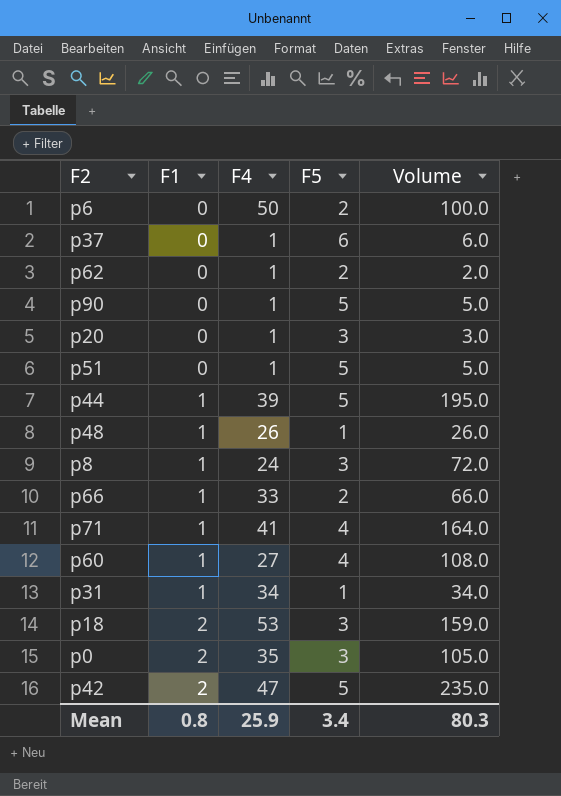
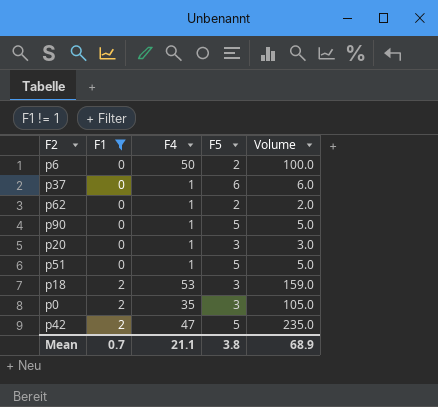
filter: none -> F1 != 1
Mean | F1: 0.8 -> 0.7
Mean | F4: 25.9 -> 21.1
Mean | F5: 3.4 -> 3.8
Mean | Volume: 80.3 -> 68.9

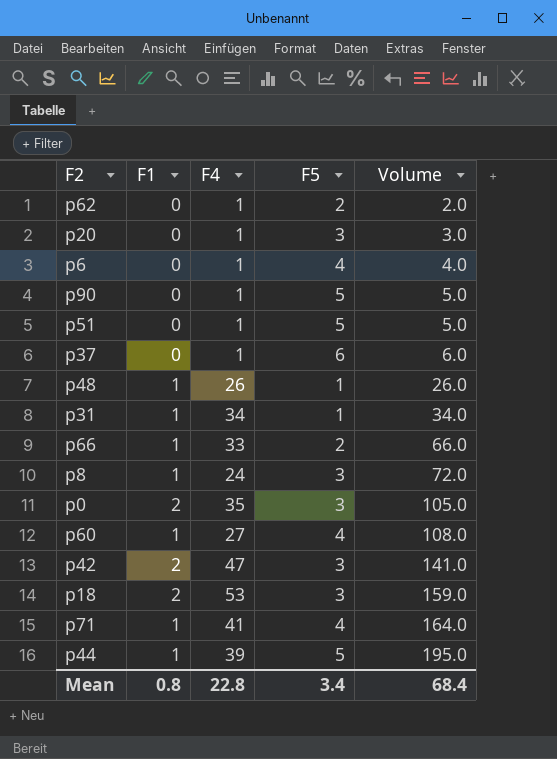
filter: F1 != 1 -> none
row order: F1 ascending -> Volume ascending
p6 | F4: 50 -> 1
p6 | F5: 2 -> 4
p6 | Volume: 100.0 -> 4.0
p42 | F5: 5 -> 3
p42 | Volume: 235.0 -> 141.0
Mean | F1: 0.7 -> 0.8
Mean | F4: 21.1 -> 22.8
Mean | F5: 3.8 -> 3.4
Mean | Volume: 68.9 -> 68.4

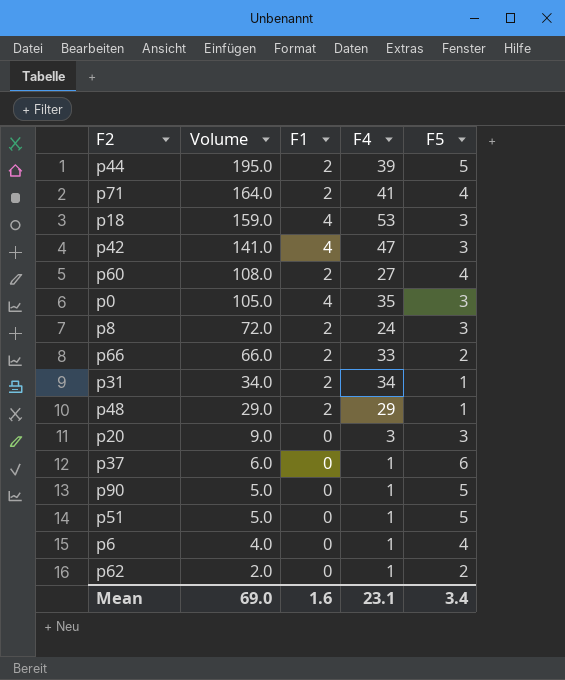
row order: Volume ascending -> Volume descending
column Volume | position: 5 -> 2
p44 | F1: 1 -> 2
p71 | F1: 1 -> 2
p18 | F1: 2 -> 4
p42 | F1: 2 -> 4
p60 | F1: 1 -> 2
p0 | F1: 2 -> 4
p8 | F1: 1 -> 2
p66 | F1: 1 -> 2
p31 | F1: 1 -> 2
p48 | Volume: 26.0 -> 29.0
p48 | F1: 1 -> 2
p48 | F4: 26 -> 29
p20 | Volume: 3.0 -> 9.0
p20 | F4: 1 -> 3
Mean | Volume: 68.4 -> 69.0
Mean | F1: 0.8 -> 1.6
Mean | F4: 22.8 -> 23.1

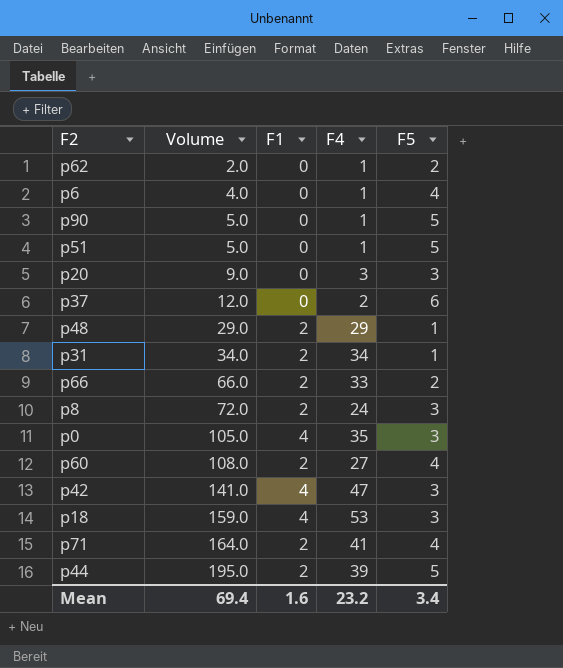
row order: Volume descending -> Volume ascending
p37 | Volume: 6.0 -> 12.0
p37 | F4: 1 -> 2
Mean | Volume: 69.0 -> 69.4
Mean | F4: 23.1 -> 23.2

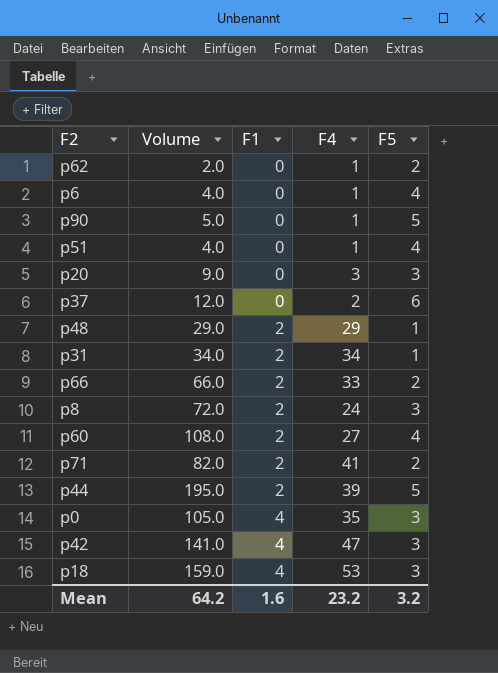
row order: Volume ascending -> F1 ascending
p51 | Volume: 5.0 -> 4.0
p51 | F5: 5 -> 4
p71 | Volume: 164.0 -> 82.0
p71 | F5: 4 -> 2
Mean | Volume: 69.4 -> 64.2
Mean | F5: 3.4 -> 3.2

